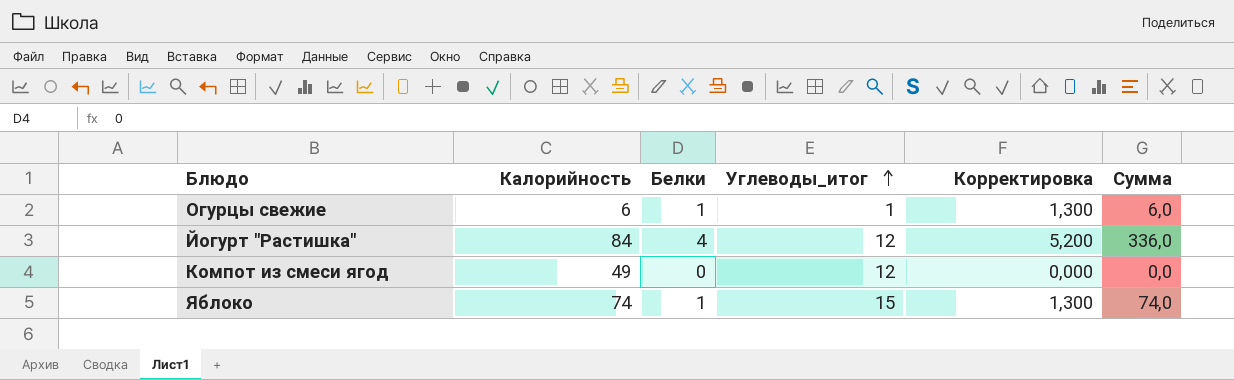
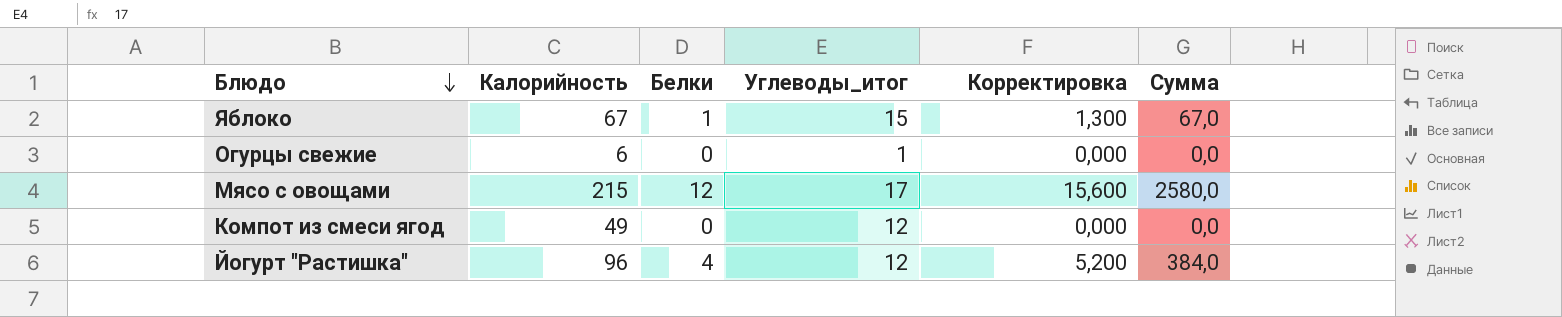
row order: Углеводы_итог ascending -> Блюдо descending
Яблоко | Калорийность: 74 -> 67
Яблоко | Сумма: 74,0 -> 67,0
Огурцы свежие | Белки: 1 -> 0
Огурцы свежие | Корректировка: 1,300 -> 0,000
Огурцы свежие | Сумма: 6,0 -> 0,0
row Мясо с овощами: none -> 215 | 12 | 17 | 15,600 | 2580,0
Йогурт "Растишка" | Калорийность: 84 -> 96
Йогурт "Растишка" | Сумма: 336,0 -> 384,0

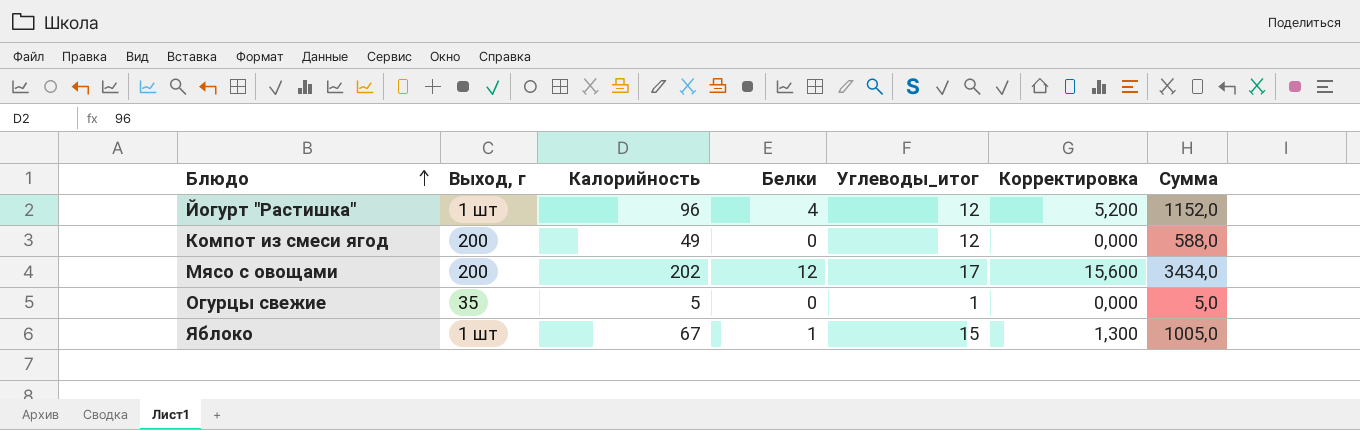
row order: Блюдо descending -> Блюдо ascending
column Выход, г | position: none -> 2
column Сумма | formula: [Калорийность] * [Белки] -> [Калорийность] * [Углеводы_итог]
Мясо с овощами | Калорийность: 215 -> 202
Огурцы свежие | Калорийность: 6 -> 5

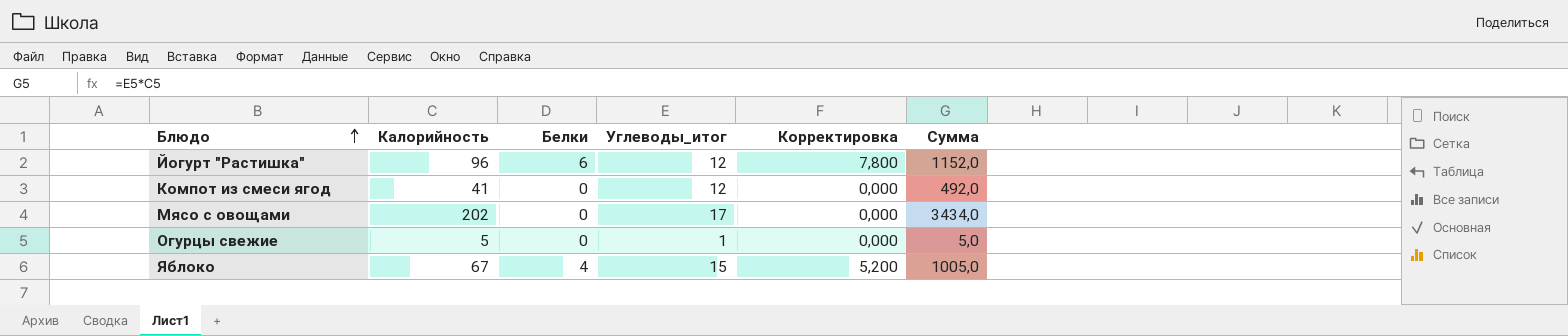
column Выход, г | position: 2 -> none
Йогурт "Растишка" | Белки: 4 -> 6
Йогурт "Растишка" | Корректировка: 5,200 -> 7,800
Компот из смеси ягод | Калорийность: 49 -> 41
Компот из смеси ягод | Сумма: 588,0 -> 492,0
Мясо с овощами | Белки: 12 -> 0
Мясо с овощами | Корректировка: 15,600 -> 0,000
Яблоко | Белки: 1 -> 4
Яблоко | Корректировка: 1,300 -> 5,200

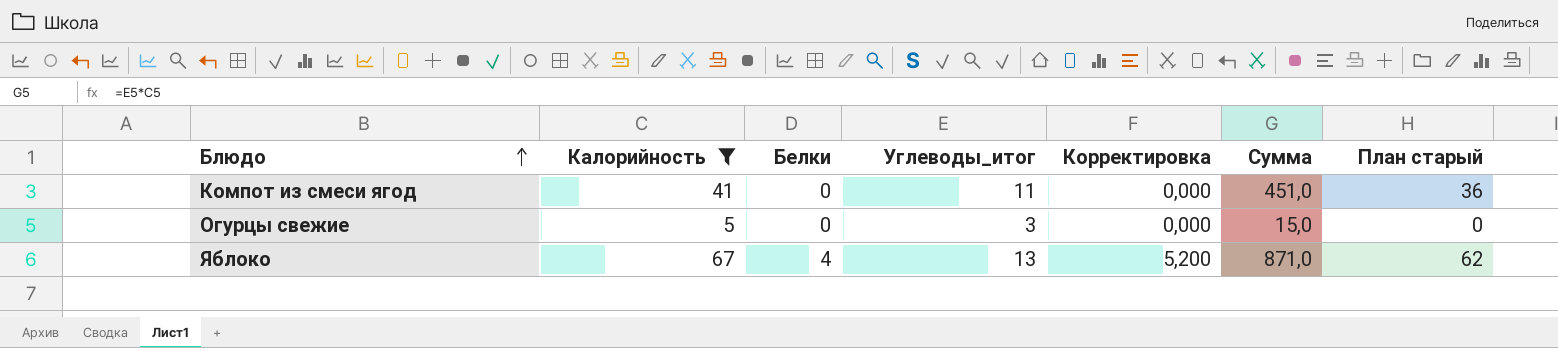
filter: none -> Калорийность <= 67
column План старый | formula: none -> [Калорийность] - 5
Компот из смеси ягод | Углеводы_итог: 12 -> 11
Компот из смеси ягод | Сумма: 492,0 -> 451,0
Огурцы свежие | Углеводы_итог: 1 -> 3
Огурцы свежие | Сумма: 5,0 -> 15,0
Яблоко | Углеводы_итог: 15 -> 13
Яблоко | Сумма: 1005,0 -> 871,0

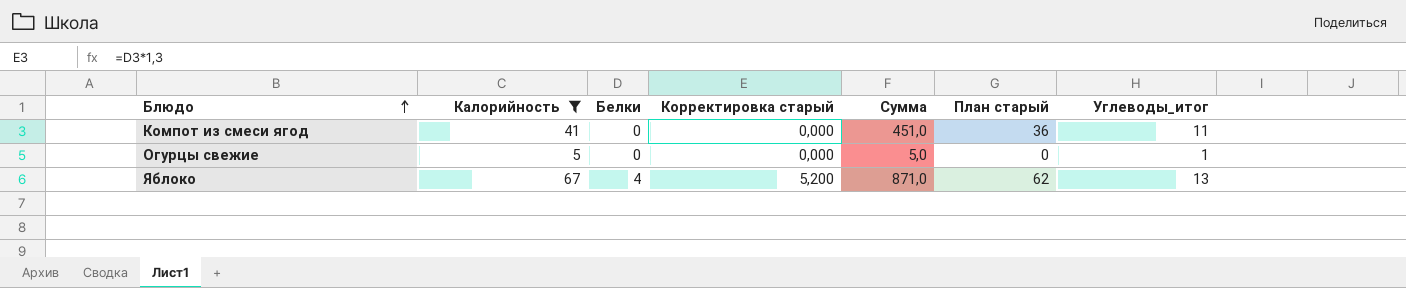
column name: Корректировка -> Корректировка старый
column Углеводы_итог | position: 4 -> 7
Огурцы свежие | Сумма: 15,0 -> 5,0
Огурцы свежие | Углеводы_итог: 3 -> 1

